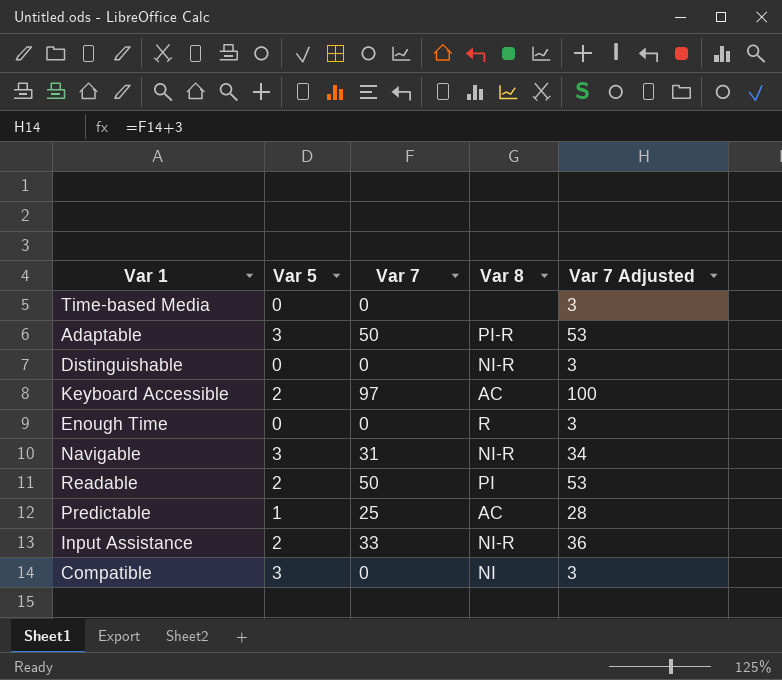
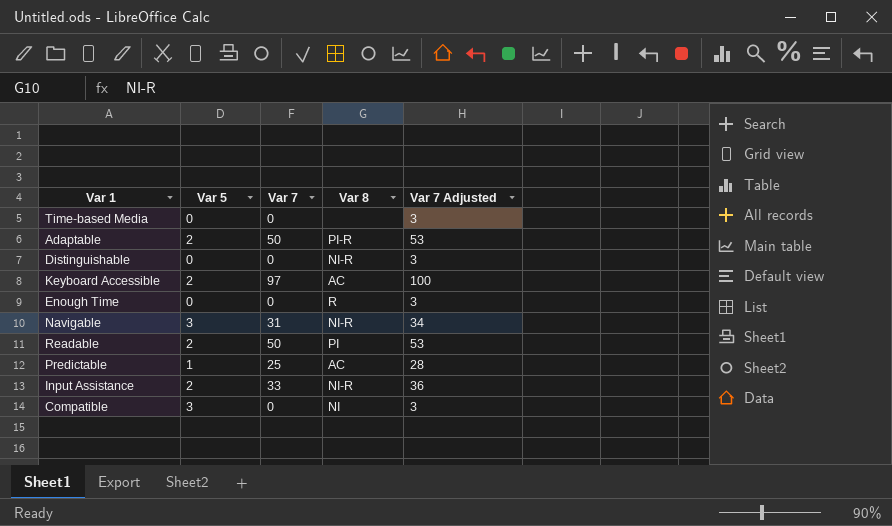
Adaptable | Var 5: 3 -> 2

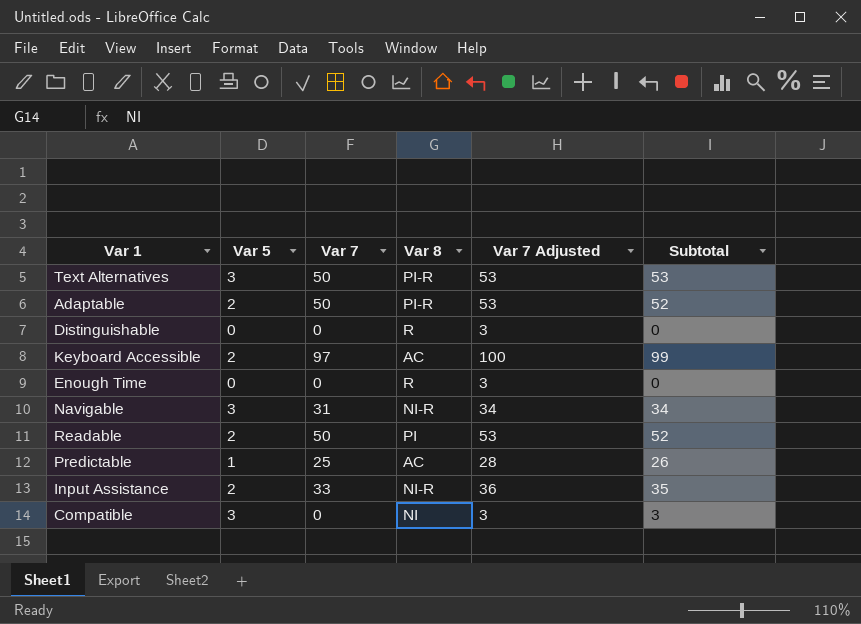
column Subtotal | formula: none -> [Var 5] + [Var 7]
row Time-based Media: 0 | 0 | none | 3 -> none
row Text Alternatives: none -> 3 | 50 | PI-R | 53 | 53
Distinguishable | Var 8: NI-R -> R

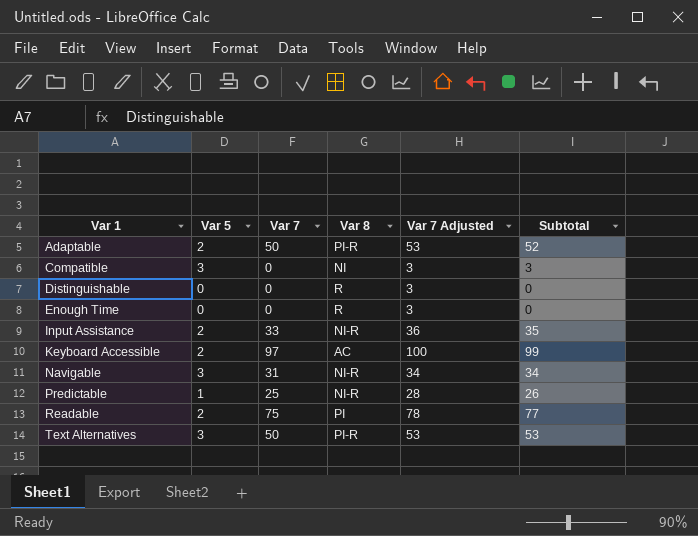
row order: none -> Var 1 ascending
Predictable | Var 8: AC -> NI-R
Readable | Var 7: 50 -> 75
Readable | Var 7 Adjusted: 53 -> 78
Readable | Subtotal: 52 -> 77

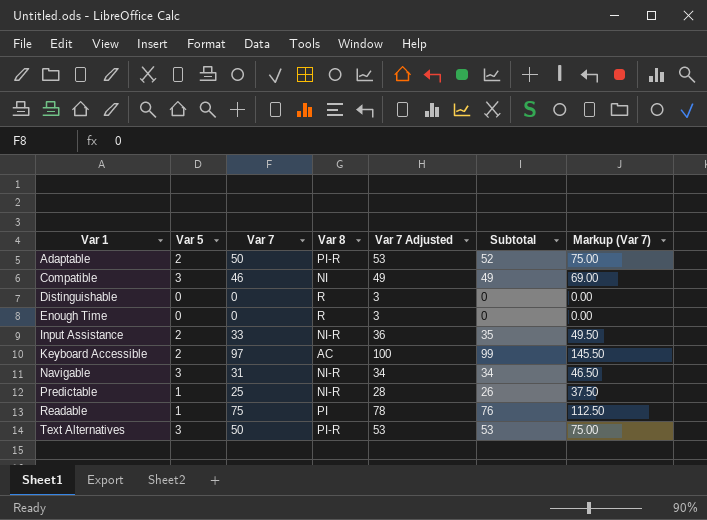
column Markup (Var 7) | formula: none -> [Var 7] * 1.5
Compatible | Var 7: 0 -> 46
Compatible | Var 7 Adjusted: 3 -> 49
Compatible | Subtotal: 3 -> 49
Readable | Var 5: 2 -> 1
Readable | Subtotal: 77 -> 76

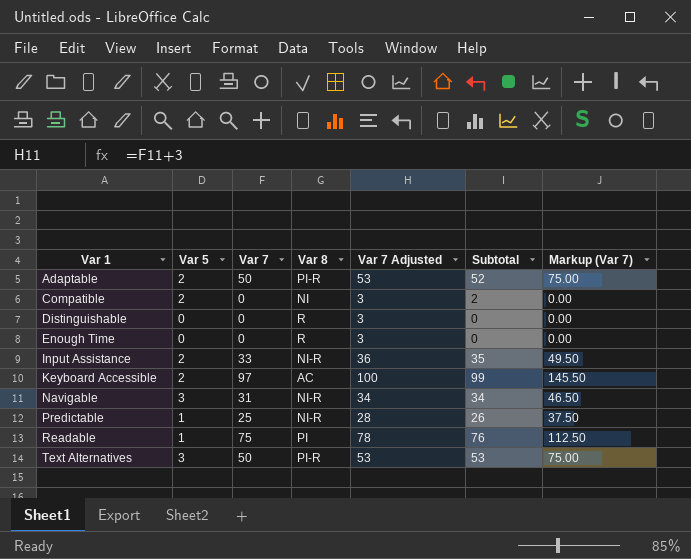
Compatible | Var 5: 3 -> 2
Compatible | Var 7: 46 -> 0
Compatible | Var 7 Adjusted: 49 -> 3
Compatible | Subtotal: 49 -> 2
Compatible | Markup (Var 7): 69.00 -> 0.00

